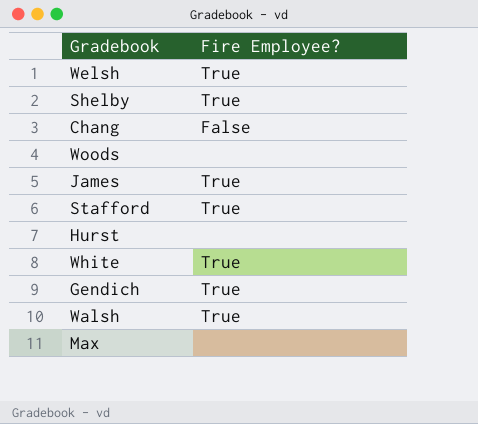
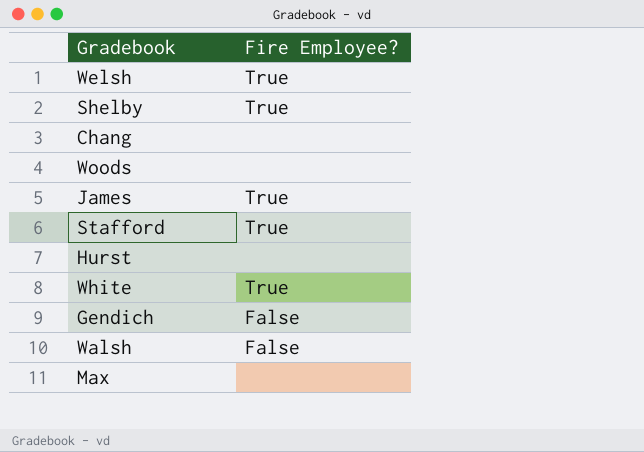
Chang | Fire Employee?: False -> none
Gendich | Fire Employee?: True -> False
Walsh | Fire Employee?: True -> False

